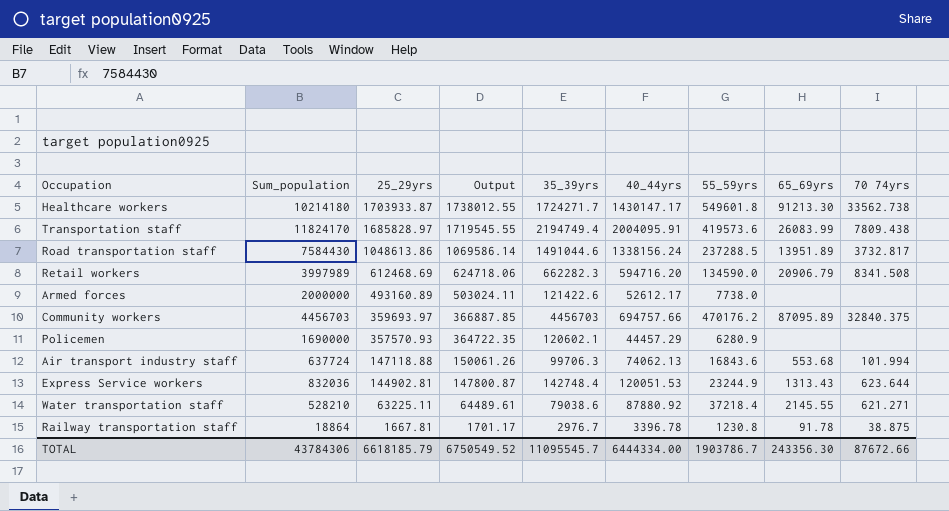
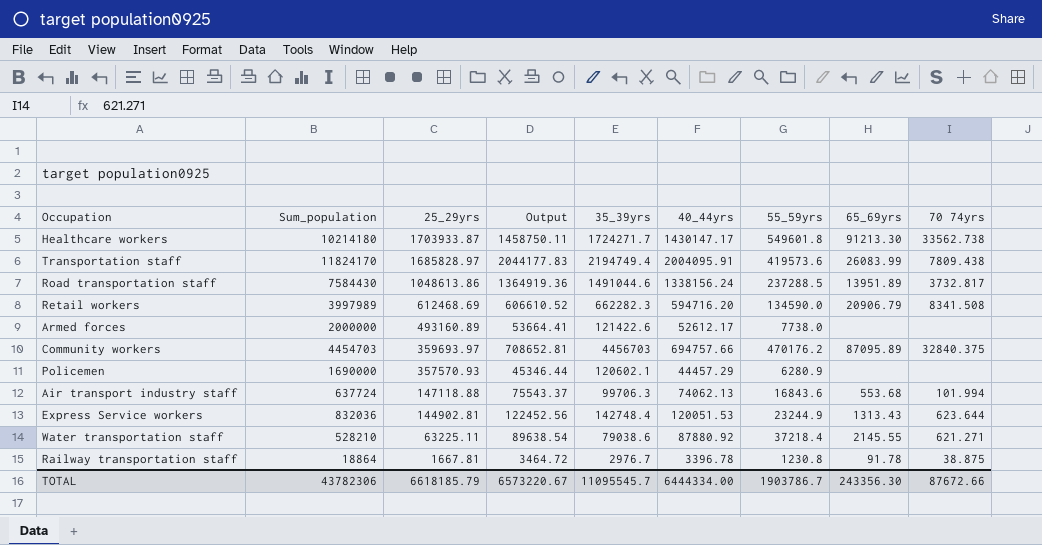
column Output | formula: [25_29yrs] * 1.02 -> [40_44yrs] * 1.02
Community workers | Sum_population: 4456703 -> 4454703
TOTAL | Sum_population: 43784306 -> 43782306
TOTAL | Output: 6750549.52 -> 6573220.67

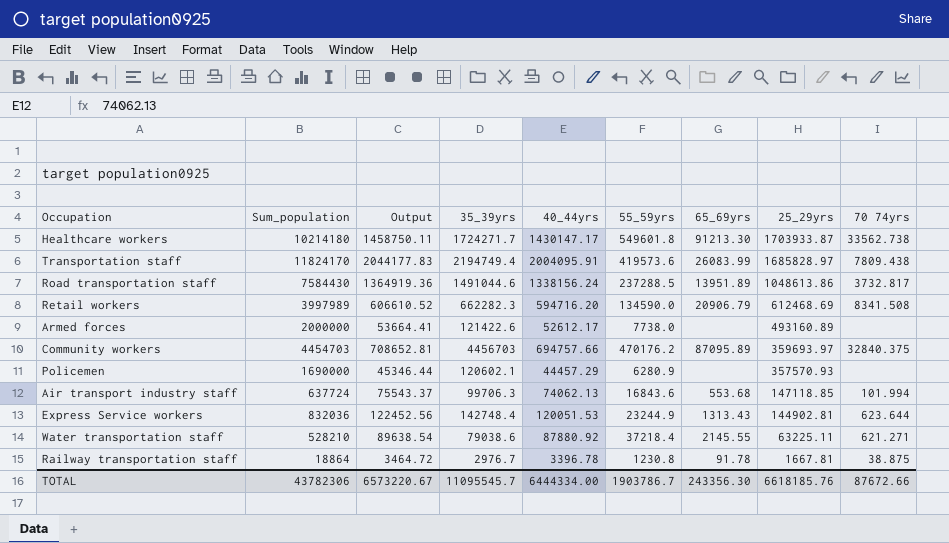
column 25_29yrs | position: 3 -> 8
Air transport industry staff | 25_29yrs: 147118.88 -> 147118.85
TOTAL | 25_29yrs: 6618185.79 -> 6618185.76

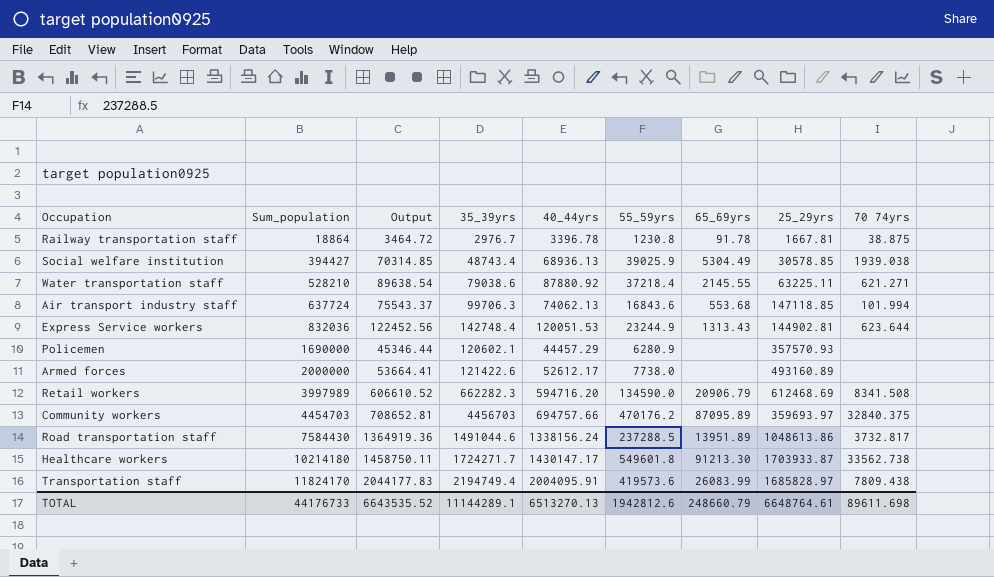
row order: 25_29yrs descending -> Sum_population ascending
row Social welfare institution: none -> 394427 | 70314.85 | 48743.4 | 68936.13 | 39025.9 | 5304.49 | 30578.85 | 1939.038
TOTAL | Sum_population: 43782306 -> 44176733
TOTAL | Output: 6573220.67 -> 6643535.52
TOTAL | 35_39yrs: 11095545.7 -> 11144289.1
TOTAL | 40_44yrs: 6444334.00 -> 6513270.13
TOTAL | 55_59yrs: 1903786.7 -> 1942812.6
TOTAL | 65_69yrs: 243356.30 -> 248660.79
TOTAL | 25_29yrs: 6618185.76 -> 6648764.61
TOTAL | 70 74yrs: 87672.66 -> 89611.698

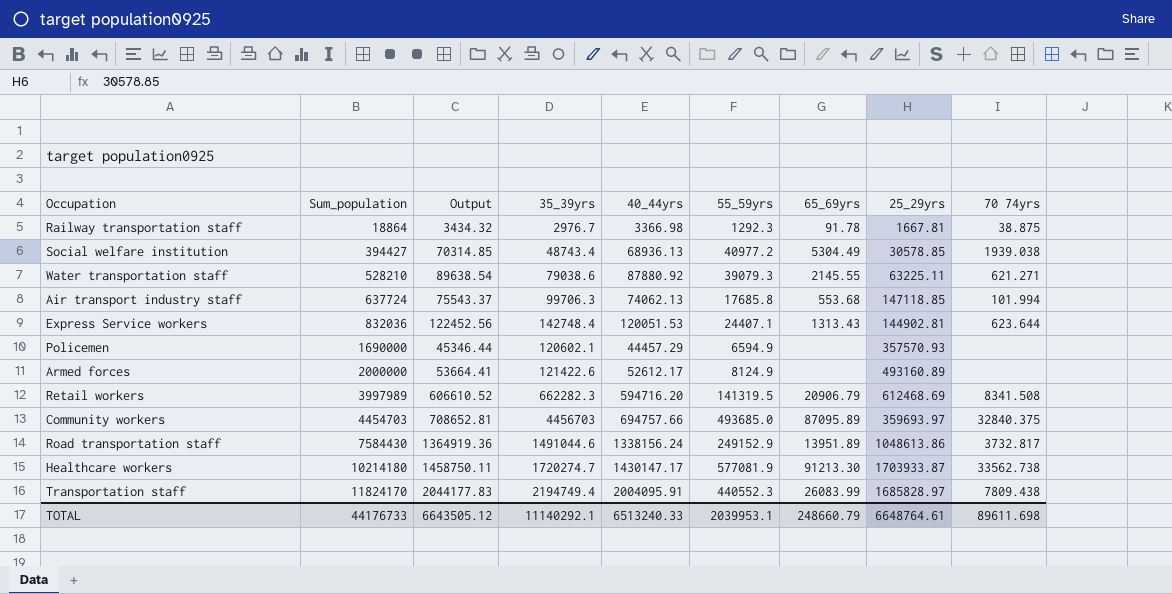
Railway transportation staff | Output: 3464.72 -> 3434.32
Railway transportation staff | 40_44yrs: 3396.78 -> 3366.98
Railway transportation staff | 55_59yrs: 1230.8 -> 1292.3
Social welfare institution | 55_59yrs: 39025.9 -> 40977.2
Water transportation staff | 55_59yrs: 37218.4 -> 39079.3
Air transport industry staff | 55_59yrs: 16843.6 -> 17685.8
Express Service workers | 55_59yrs: 23244.9 -> 24407.1
Policemen | 55_59yrs: 6280.9 -> 6594.9
Armed forces | 55_59yrs: 7738.0 -> 8124.9
Retail workers | 55_59yrs: 134590.0 -> 141319.5
Community workers | 55_59yrs: 470176.2 -> 493685.0
Road transportation staff | 55_59yrs: 237288.5 -> 249152.9
Healthcare workers | 35_39yrs: 1724271.7 -> 1720274.7
Healthcare workers | 55_59yrs: 549601.8 -> 577081.9
Transportation staff | 55_59yrs: 419573.6 -> 440552.3
TOTAL | Output: 6643535.52 -> 6643505.12
TOTAL | 35_39yrs: 11144289.1 -> 11140292.1
TOTAL | 40_44yrs: 6513270.13 -> 6513240.33
TOTAL | 55_59yrs: 1942812.6 -> 2039953.1

